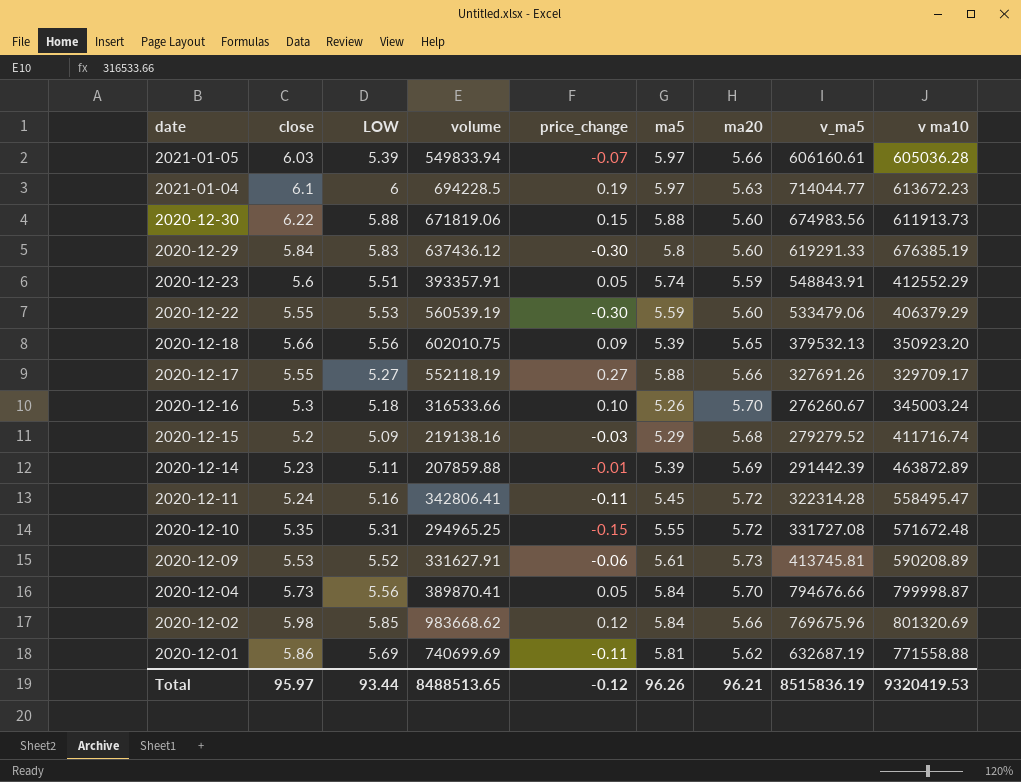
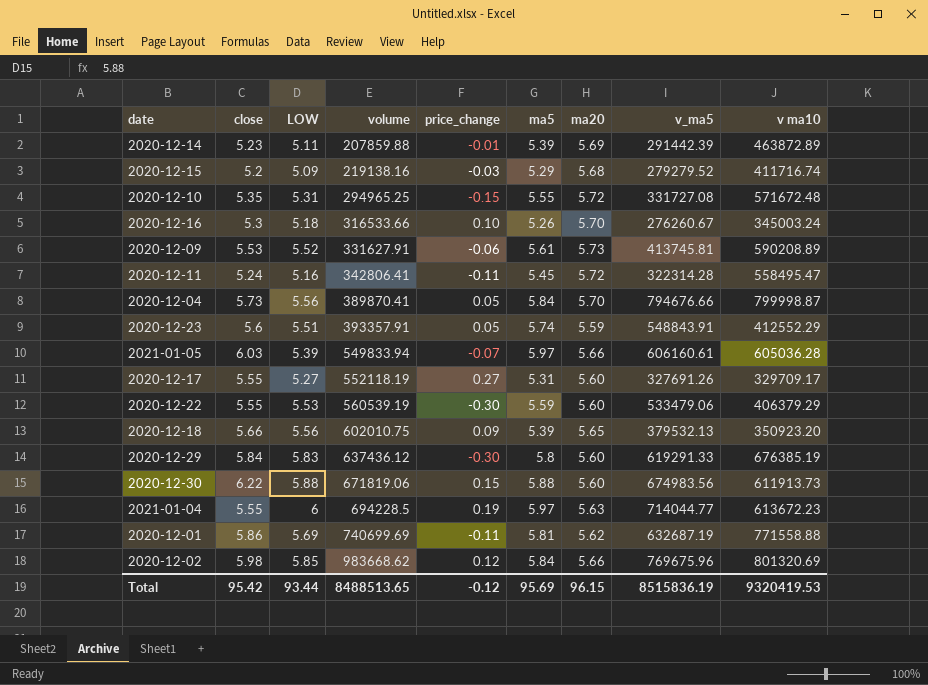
row order: date descending -> volume ascending
2020-12-17 | ma5: 5.88 -> 5.31
2020-12-17 | ma20: 5.66 -> 5.60
2021-01-04 | close: 6.1 -> 5.55
Total | close: 95.97 -> 95.42
Total | ma5: 96.26 -> 95.69
Total | ma20: 96.21 -> 96.15

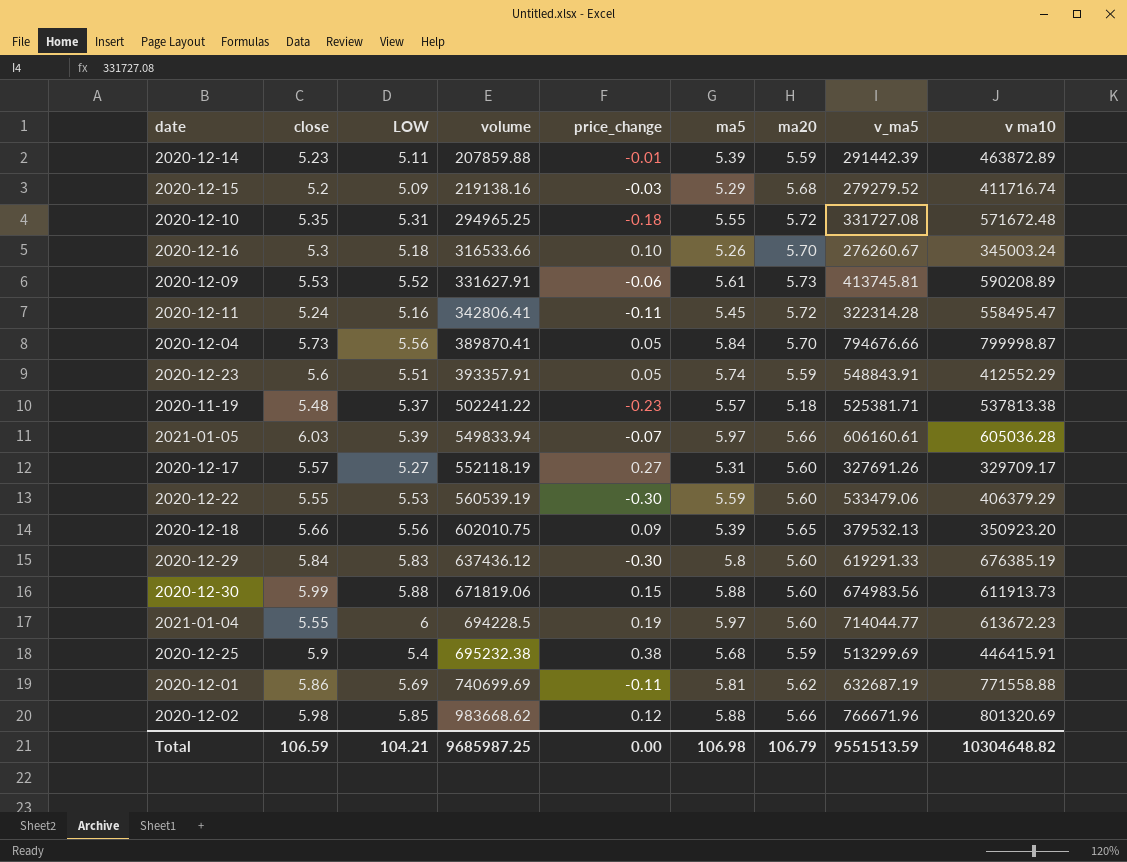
2020-12-14 | ma20: 5.69 -> 5.59
2020-12-10 | price_change: -0.15 -> -0.18
row 2020-11-19: none -> 5.48 | 5.37 | 502241.22 | -0.23 | 5.57 | 5.18 | 525381.71 | 537813.38
2020-12-17 | close: 5.55 -> 5.57
2020-12-30 | close: 6.22 -> 5.99
2021-01-04 | ma20: 5.63 -> 5.60
row 2020-12-25: none -> 5.9 | 5.4 | 695232.38 | 0.38 | 5.68 | 5.59 | 513299.69 | 446415.91
2020-12-02 | ma5: 5.84 -> 5.88
2020-12-02 | v_ma5: 769675.96 -> 766671.96
Total | close: 95.42 -> 106.59
Total | LOW: 93.44 -> 104.21
Total | volume: 8488513.65 -> 9685987.25
Total | price_change: -0.12 -> 0.00
Total | ma5: 95.69 -> 106.98
Total | ma20: 96.15 -> 106.79
Total | v_ma5: 8515836.19 -> 9551513.59
Total | v ma10: 9320419.53 -> 10304648.82

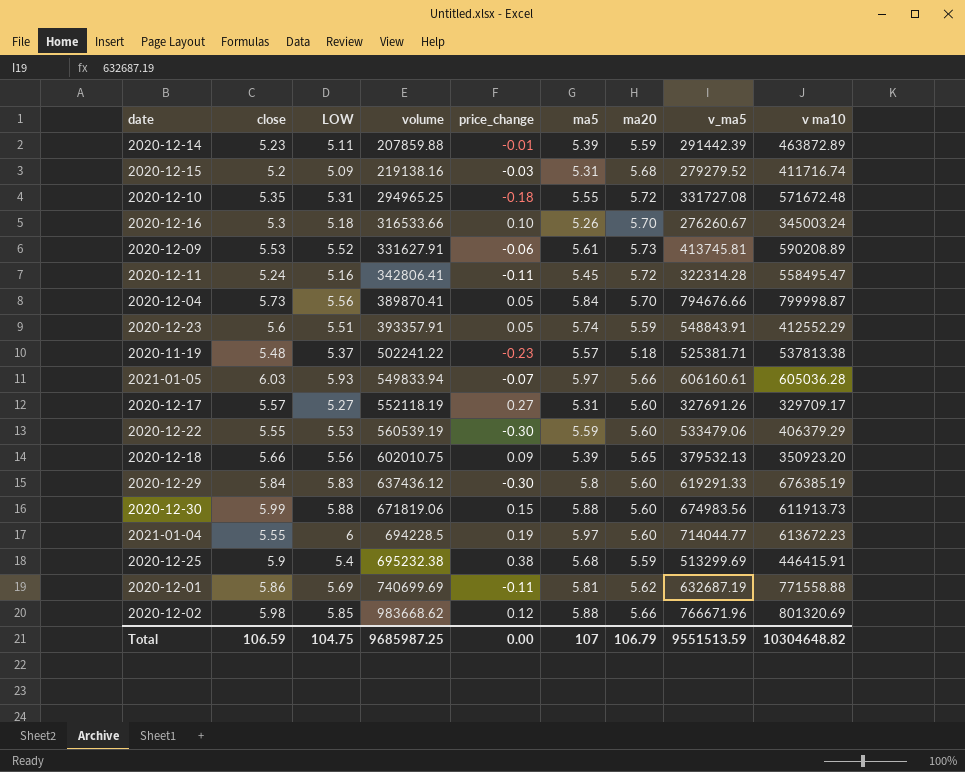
2020-12-15 | ma5: 5.29 -> 5.31
2021-01-05 | LOW: 5.39 -> 5.93
Total | LOW: 104.21 -> 104.75
Total | ma5: 106.98 -> 107

